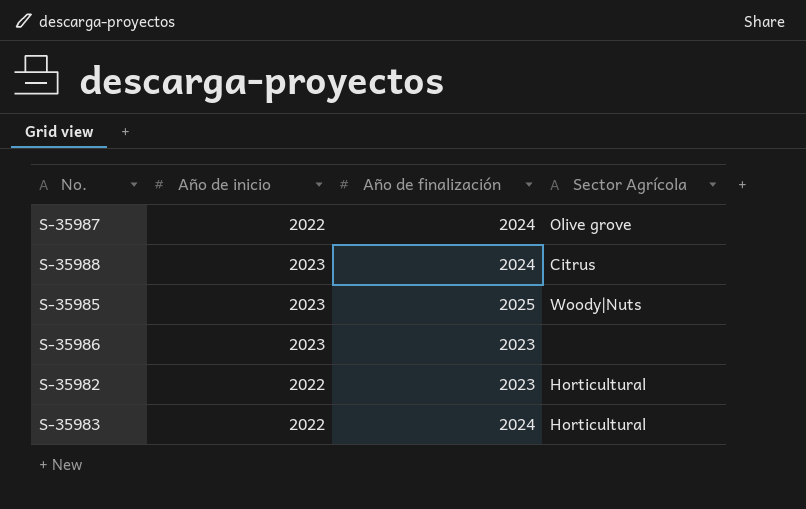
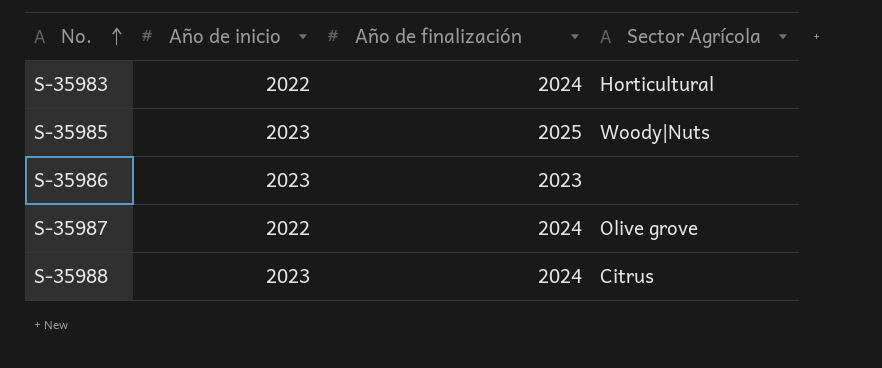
row order: none -> No. ascending
row S-35982: 2022 | 2023 | Horticultural -> none

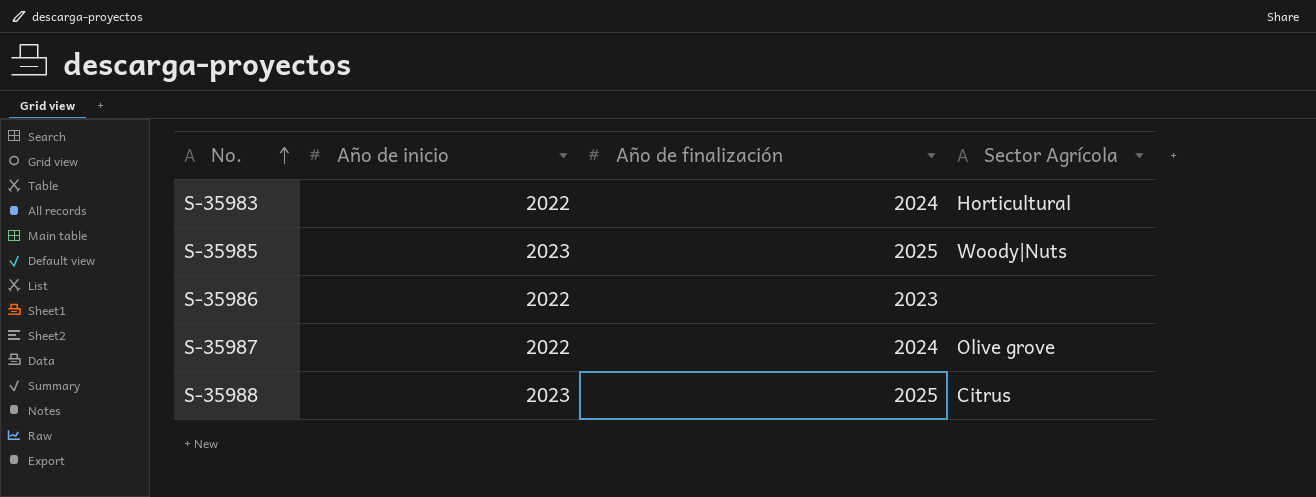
S-35986 | Año de inicio: 2023 -> 2022
S-35988 | Año de finalización: 2024 -> 2025

